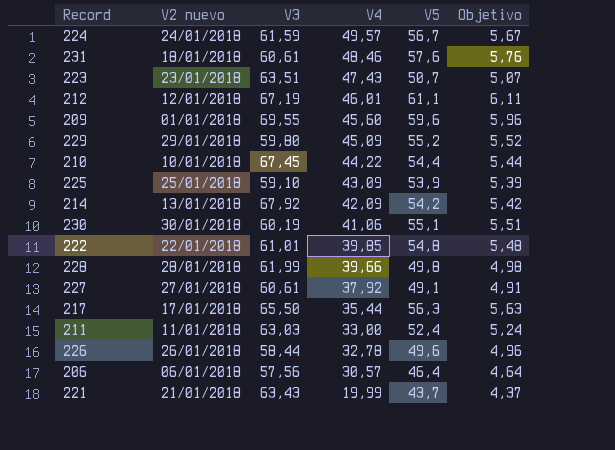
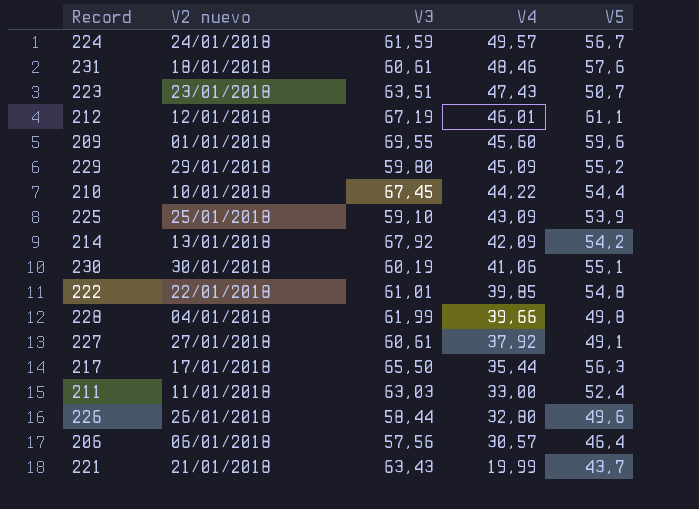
column Objetivo | formula: [V5] * 0,1 -> none
228 | V2 nuevo: 28/01/2018 -> 04/01/2018
226 | V4: 32,78 -> 32,80

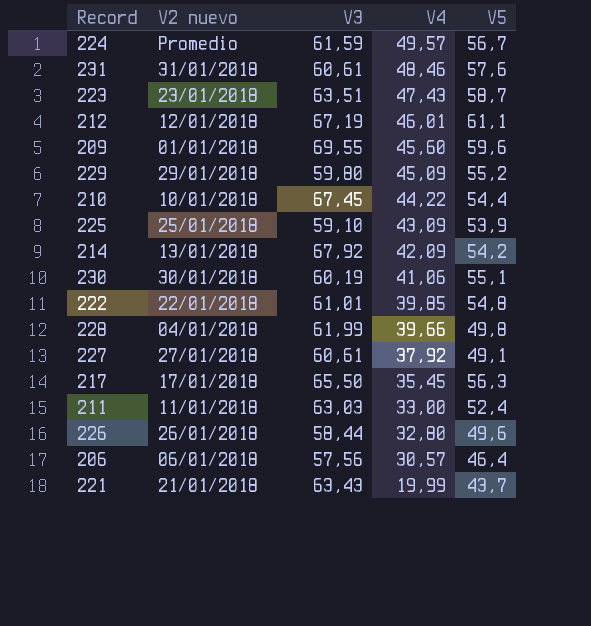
224 | V2 nuevo: 24/01/2018 -> Promedio
231 | V2 nuevo: 18/01/2018 -> 31/01/2018
223 | V5: 50,7 -> 58,7
217 | V4: 35,44 -> 35,45

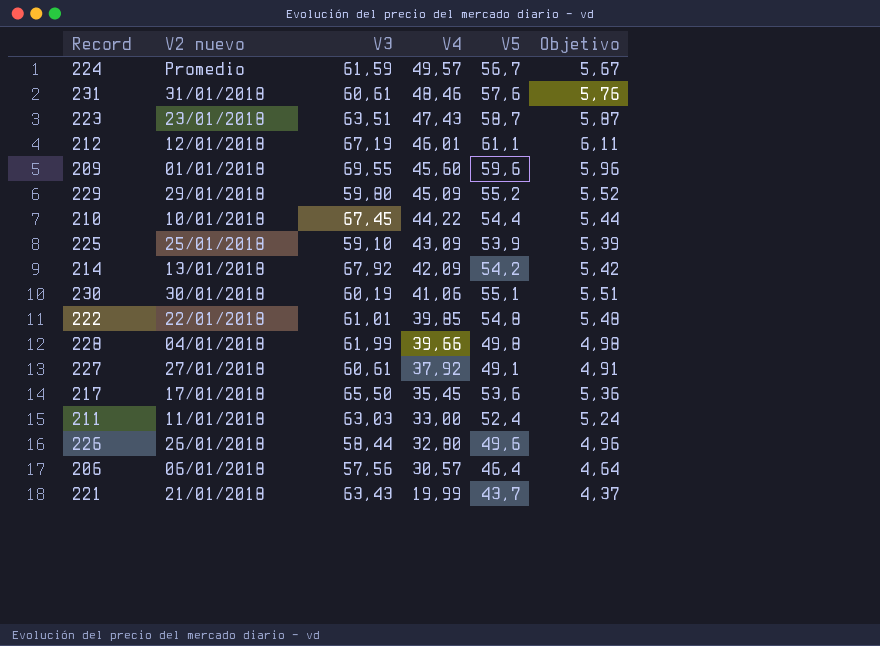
column Objetivo | formula: none -> [V5] * 0,1
217 | V5: 56,3 -> 53,6

